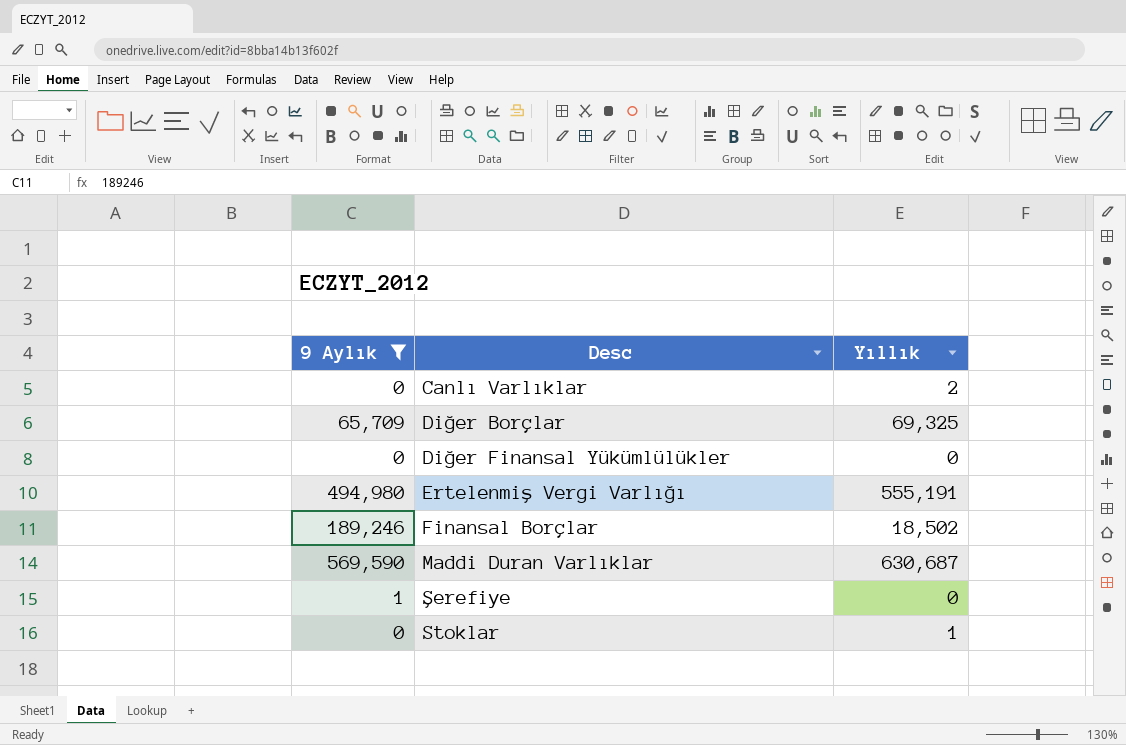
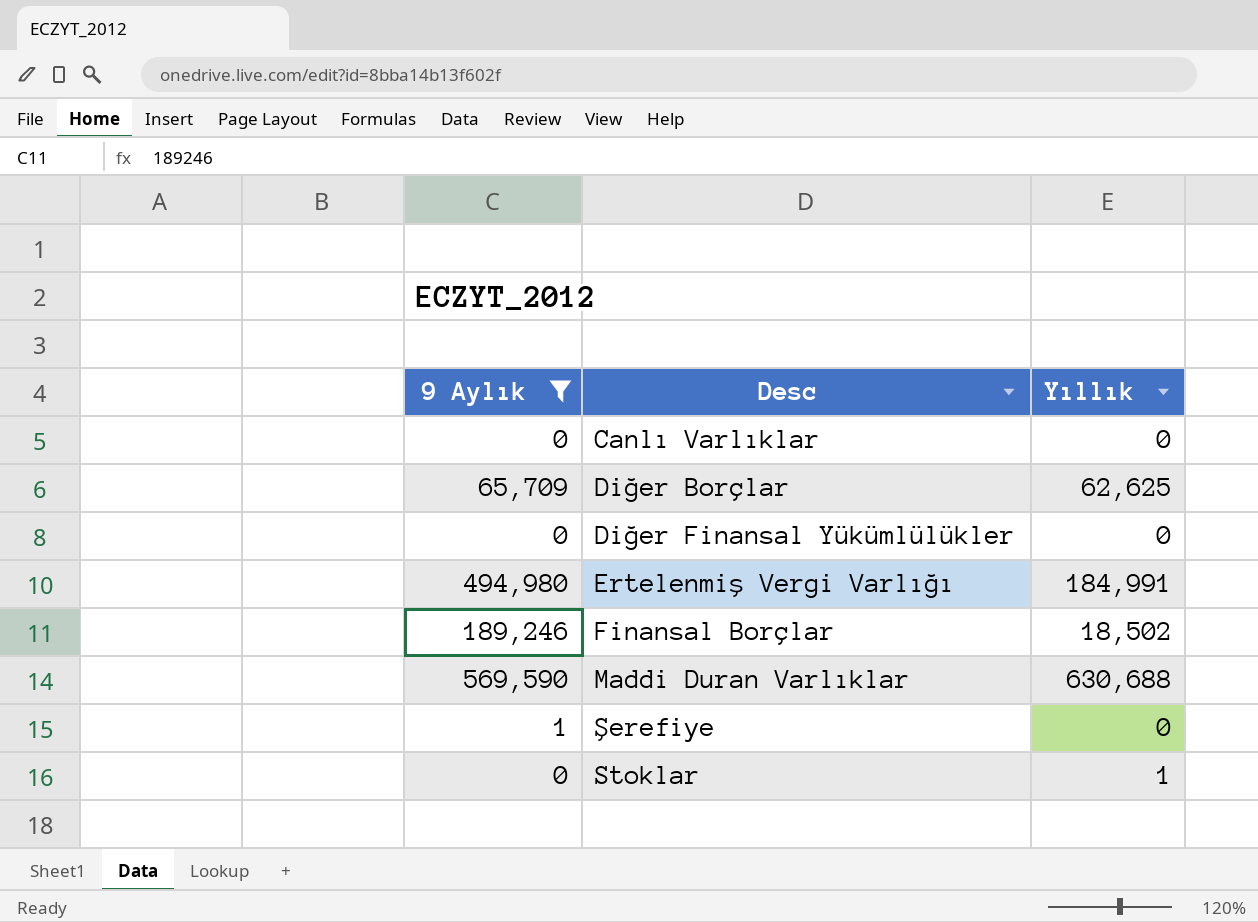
Canlı Varlıklar | Yıllık: 2 -> 0
Diğer Borçlar | Yıllık: 69,325 -> 62,625
Ertelenmiş Vergi Varlığı | Yıllık: 555,191 -> 184,991
Maddi Duran Varlıklar | Yıllık: 630,687 -> 630,688

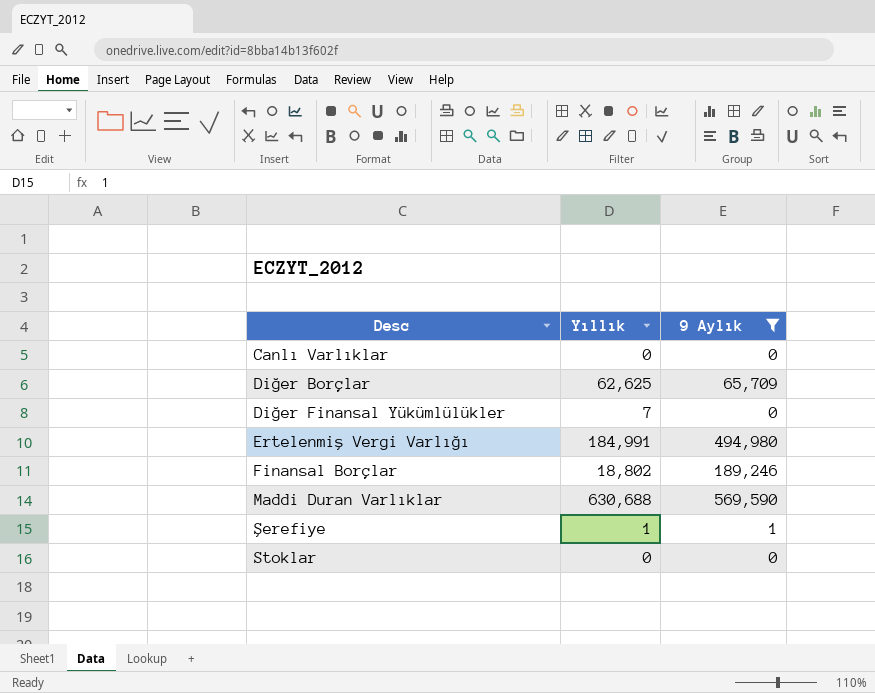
column 9 Aylık | position: 1 -> 3
Diğer Finansal Yükümlülükler | Yıllık: 0 -> 7
Finansal Borçlar | Yıllık: 18,502 -> 18,802
Şerefiye | Yıllık: 0 -> 1
Stoklar | Yıllık: 1 -> 0

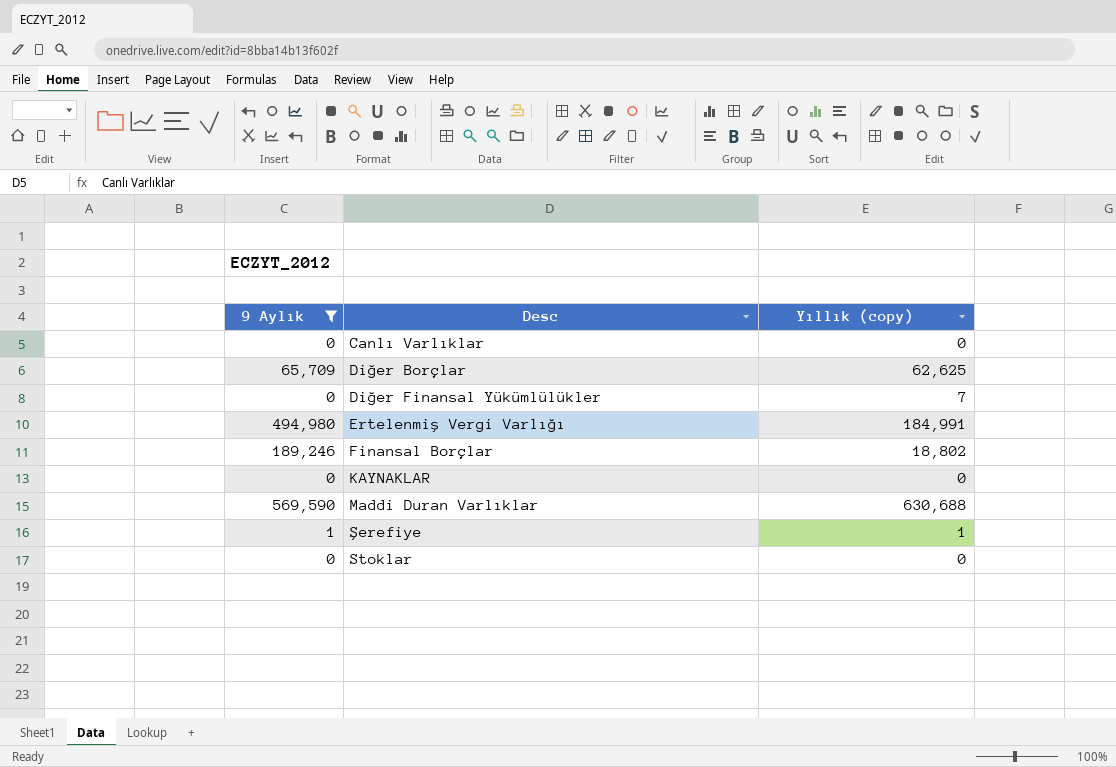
column 9 Aylık | position: 3 -> 1
column name: Yıllık -> Yıllık (copy)
row KAYNAKLAR: none -> 0 | 0

